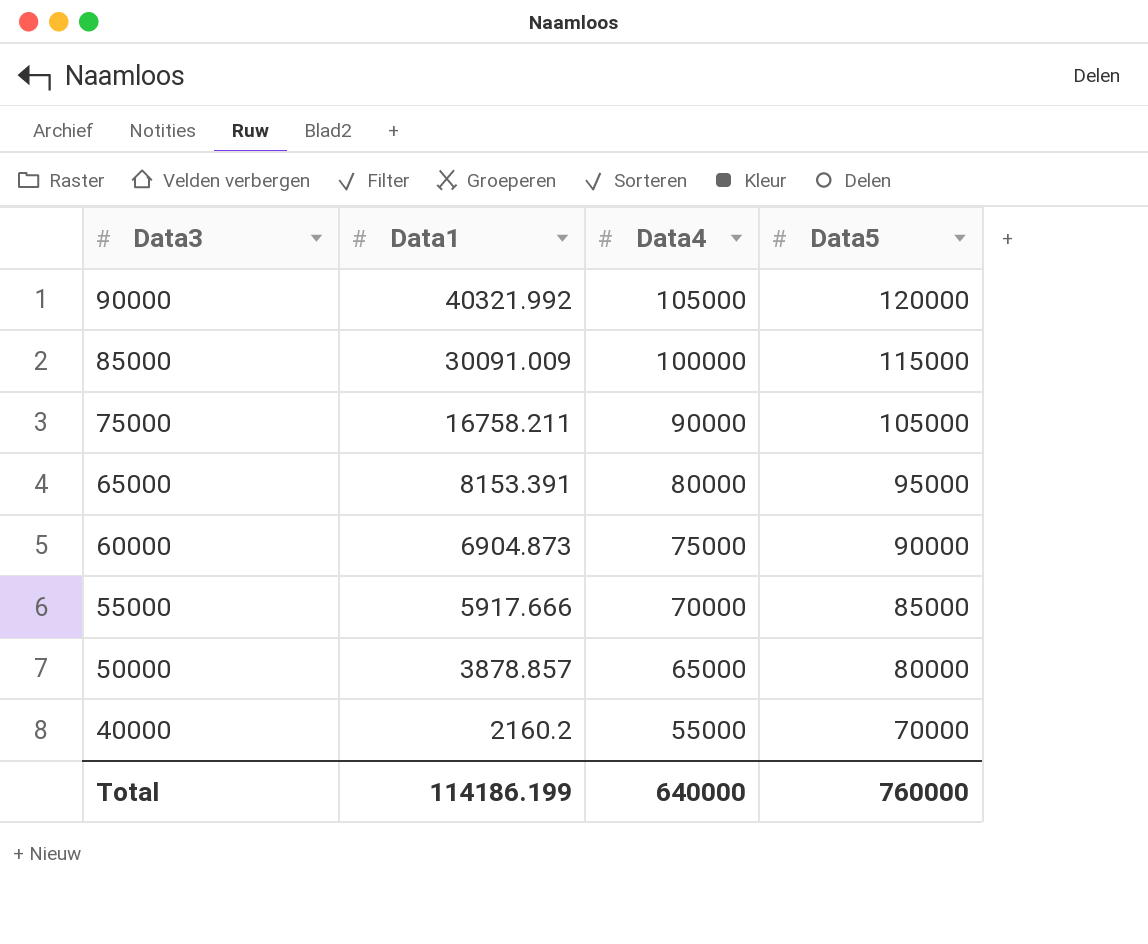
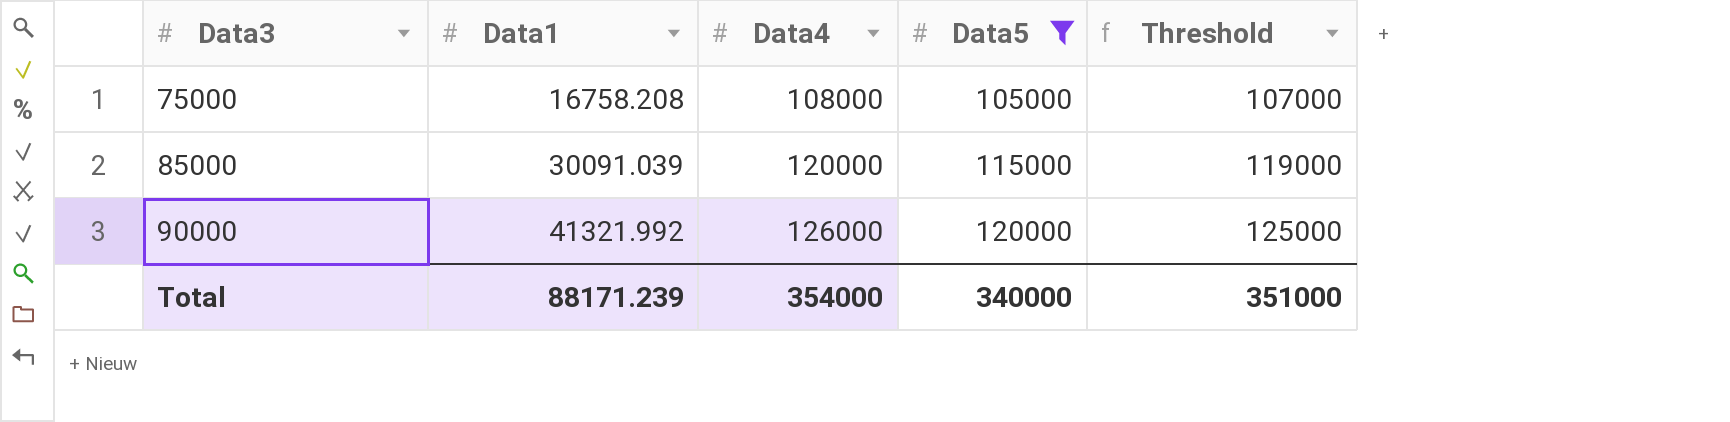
filter: none -> Data5 >= 105000
row order: Data3 descending -> Data3 ascending
column Threshold | formula: none -> [Data4] - 1000
75000 | Data1: 16758.211 -> 16758.208
75000 | Data4: 90000 -> 108000
85000 | Data1: 30091.009 -> 30091.039
85000 | Data4: 100000 -> 120000
90000 | Data1: 40321.992 -> 41321.992
90000 | Data4: 105000 -> 126000
Total | Data1: 114186.199 -> 88171.239
Total | Data4: 640000 -> 354000
Total | Data5: 760000 -> 340000

